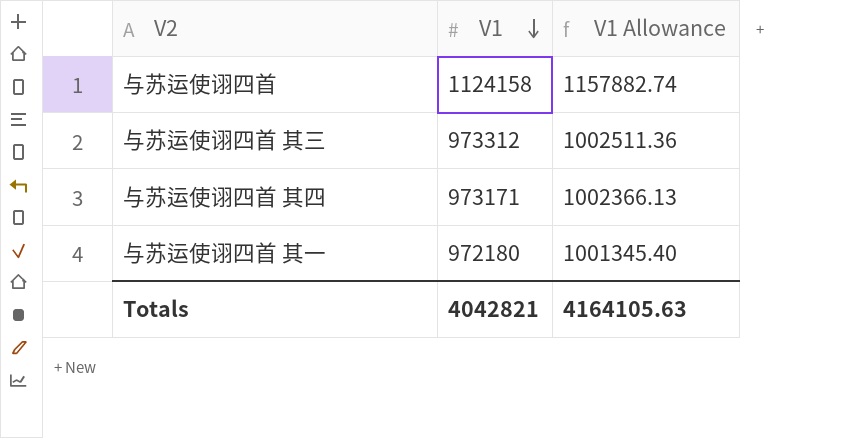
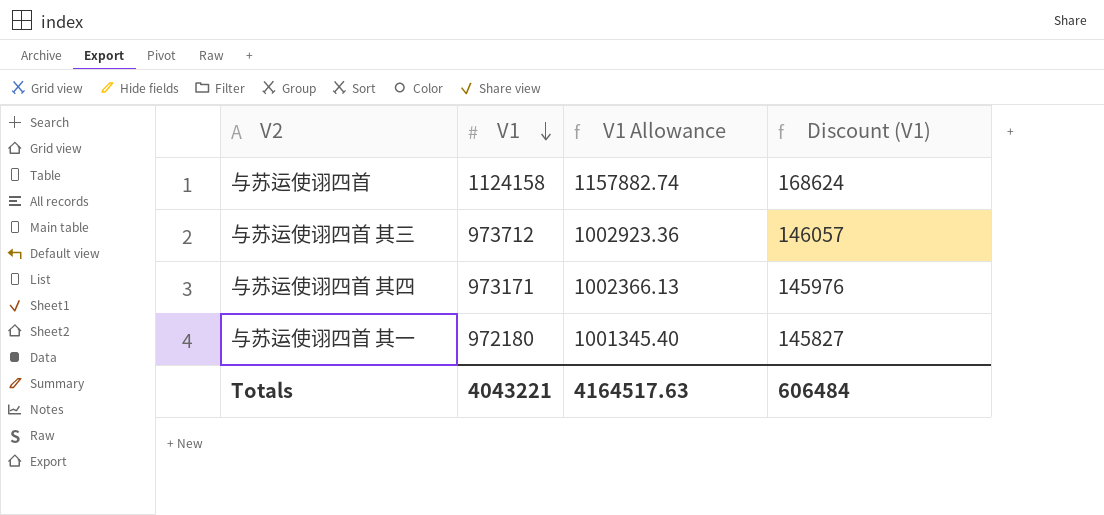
column Discount (V1) | formula: none -> [V1] * 0.15
与苏运使诩四首 其三 | V1: 973312 -> 973712
与苏运使诩四首 其三 | V1 Allowance: 1002511.36 -> 1002923.36
Totals | V1: 4042821 -> 4043221
Totals | V1 Allowance: 4164105.63 -> 4164517.63

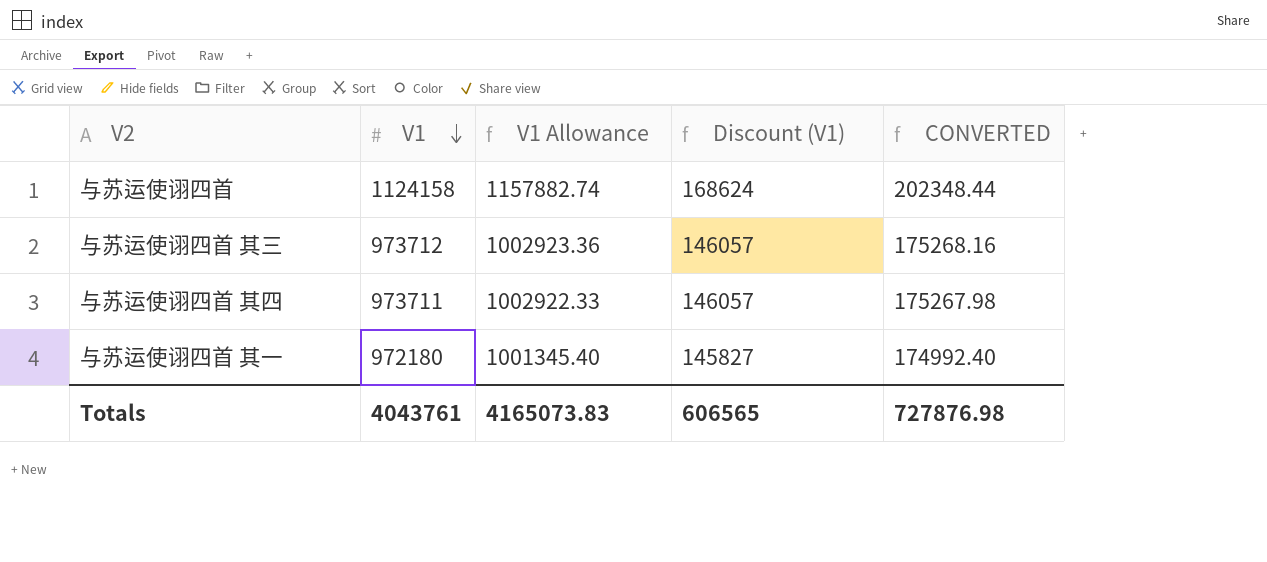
column CONVERTED | formula: none -> [V1] * 0.18
与苏运使诩四首 其四 | V1: 973171 -> 973711
与苏运使诩四首 其四 | V1 Allowance: 1002366.13 -> 1002922.33
与苏运使诩四首 其四 | Discount (V1): 145976 -> 146057
Totals | V1: 4043221 -> 4043761
Totals | V1 Allowance: 4164517.63 -> 4165073.83
Totals | Discount (V1): 606484 -> 606565

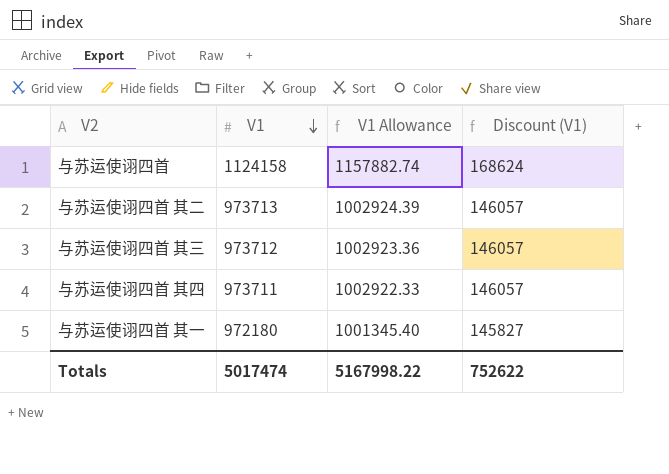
column CONVERTED | formula: [V1] * 0.18 -> none
row 与苏运使诩四首 其二: none -> 973713 | 1002924.39 | 146057
Totals | V1: 4043761 -> 5017474
Totals | V1 Allowance: 4165073.83 -> 5167998.22
Totals | Discount (V1): 606565 -> 752622

